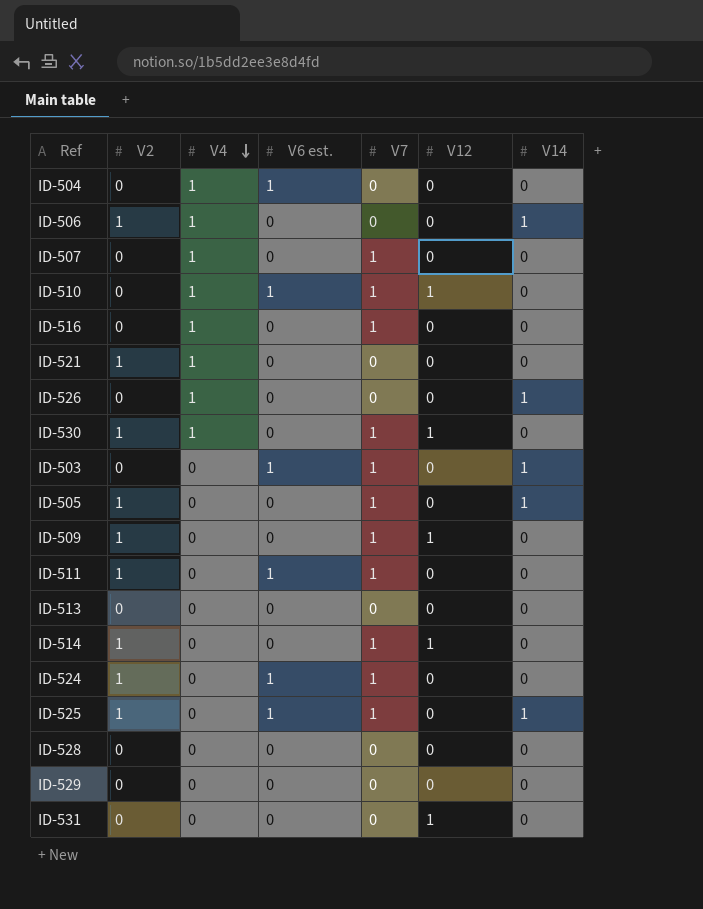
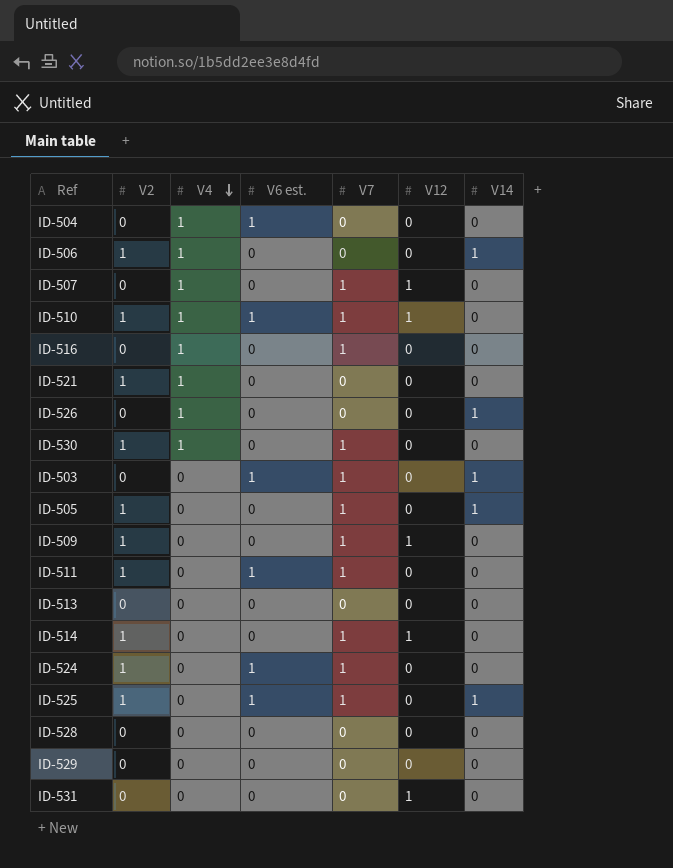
ID-507 | V12: 0 -> 1
ID-510 | V2: 0 -> 1
ID-530 | V12: 1 -> 0

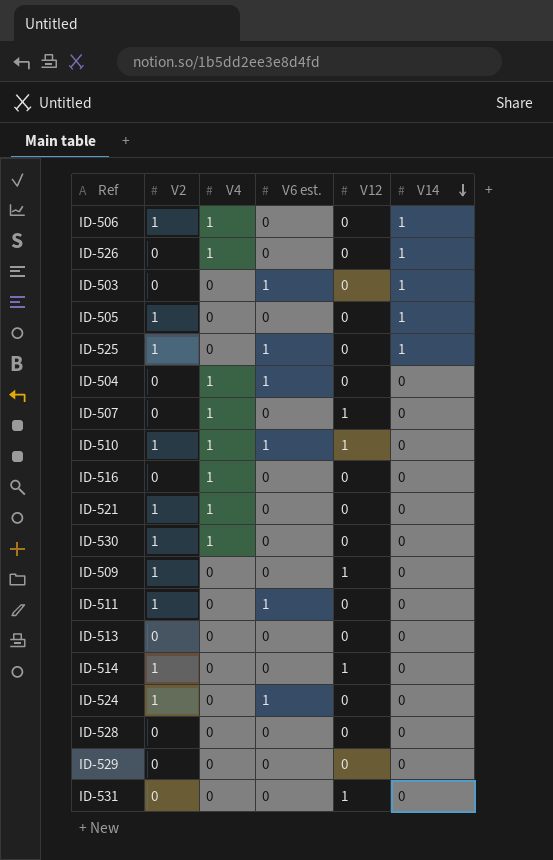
row order: V4 descending -> V14 descending
column V7 | position: 5 -> none

